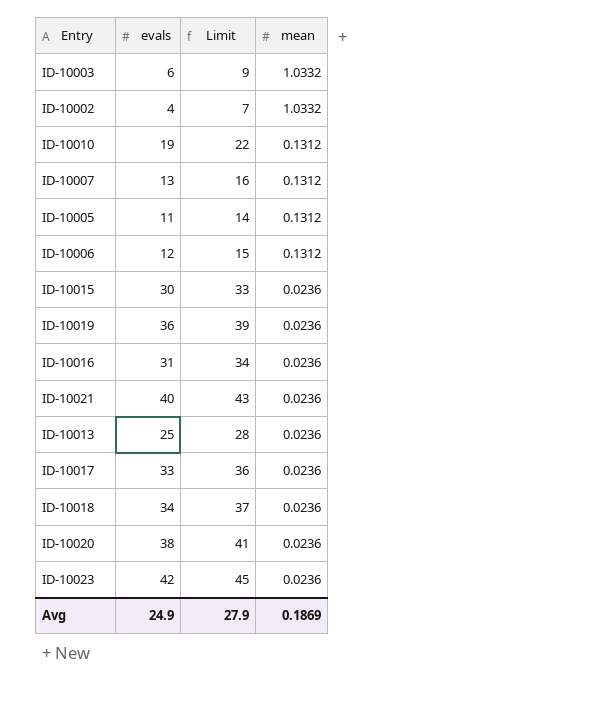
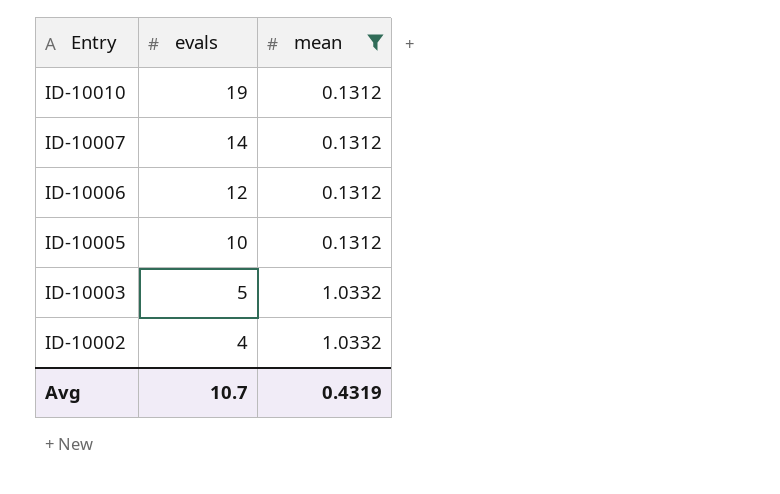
filter: none -> mean != 0.0236
row order: mean descending -> Entry descending
column Limit | formula: [evals] + 3 -> none
ID-10007 | evals: 13 -> 14
ID-10005 | evals: 11 -> 10
ID-10003 | evals: 6 -> 5
Avg | evals: 24.9 -> 10.7
Avg | mean: 0.1869 -> 0.4319

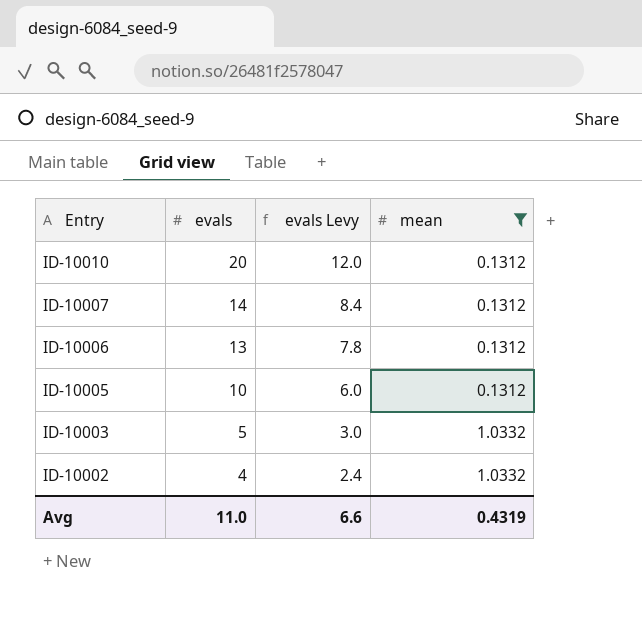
column evals Levy | formula: none -> [evals] * 0.6
ID-10010 | evals: 19 -> 20
ID-10006 | evals: 12 -> 13
Avg | evals: 10.7 -> 11.0

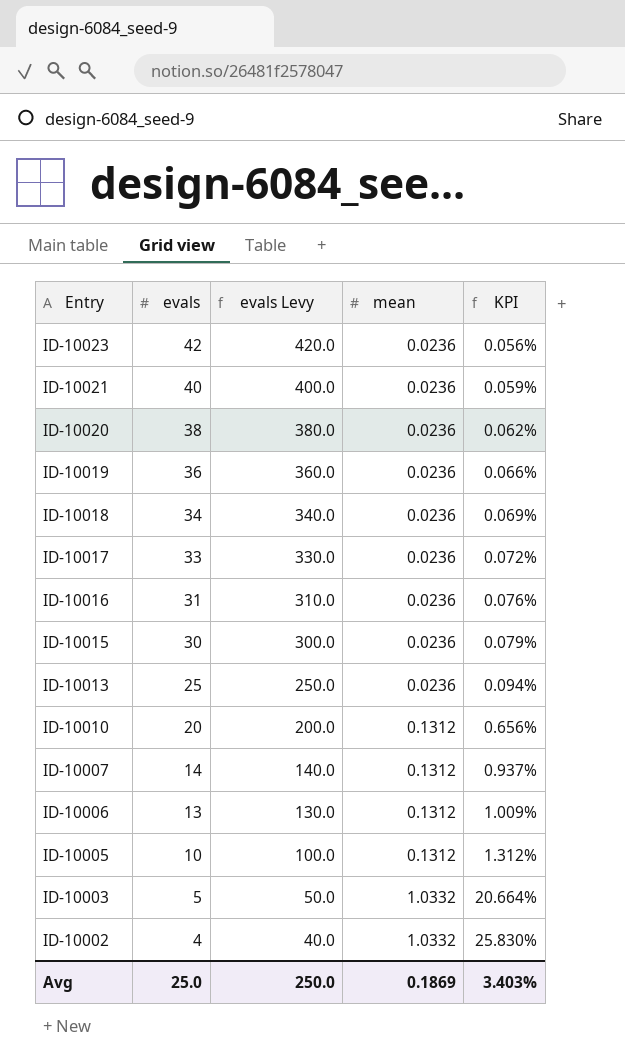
filter: mean != 0.0236 -> none
column evals Levy | formula: [evals] * 0.6 -> [evals] * 10
column KPI | formula: none -> [mean] / [evals]
Avg | evals: 11.0 -> 25.0
Avg | evals Levy: 6.6 -> 250.0
Avg | mean: 0.4319 -> 0.1869

